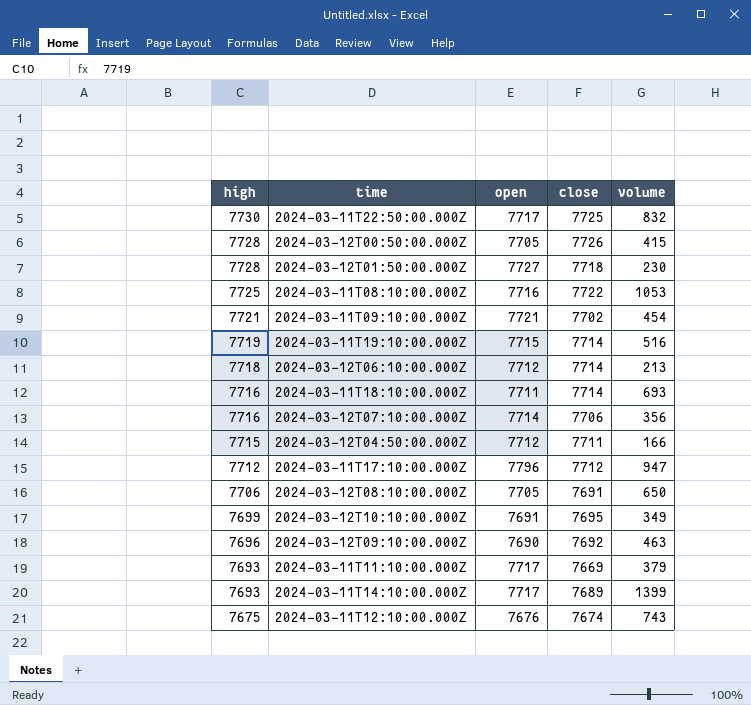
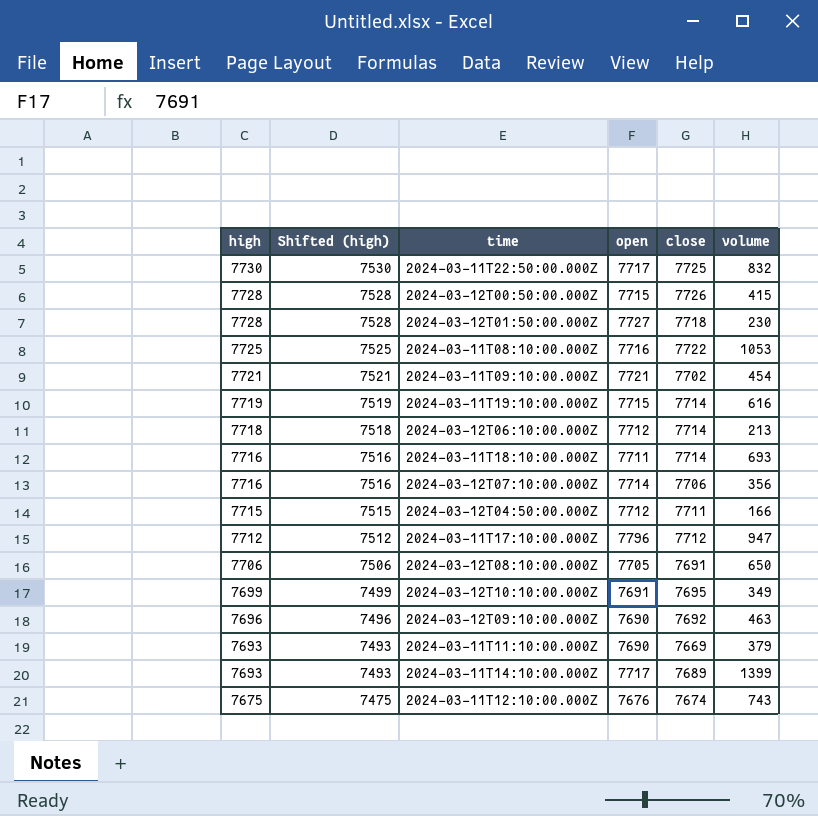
column Shifted (high) | formula: none -> [high] - 200
2024-03-12T00:50:00.000Z | open: 7705 -> 7715
2024-03-11T19:10:00.000Z | volume: 516 -> 616
2024-03-11T11:10:00.000Z | open: 7717 -> 7690

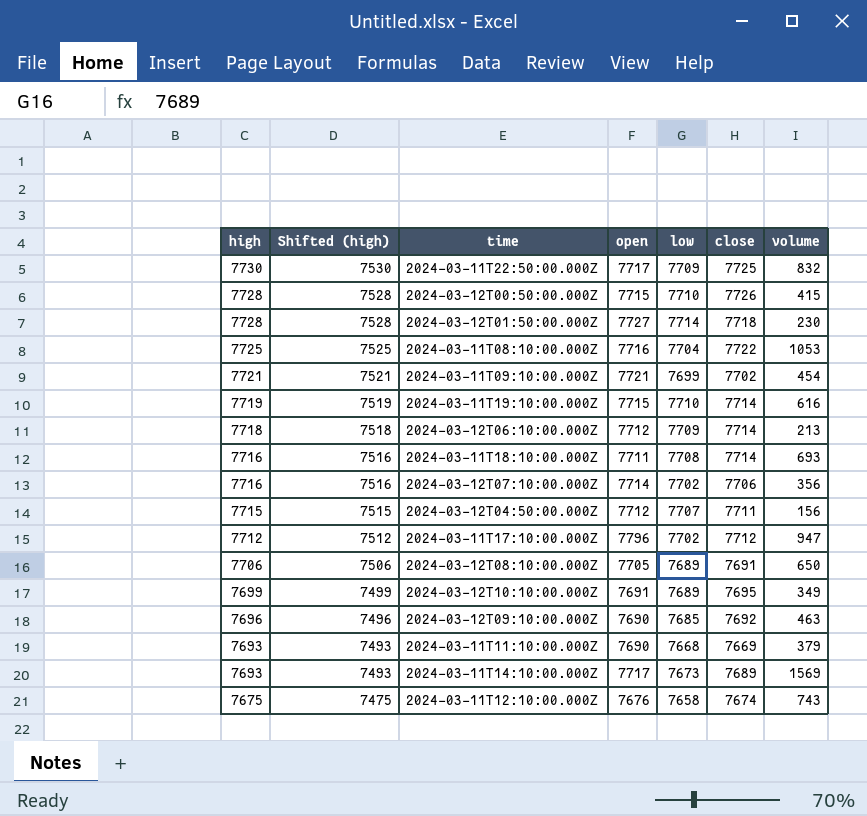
column low | position: none -> 5
2024-03-12T04:50:00.000Z | volume: 166 -> 156
2024-03-11T14:10:00.000Z | volume: 1399 -> 1569

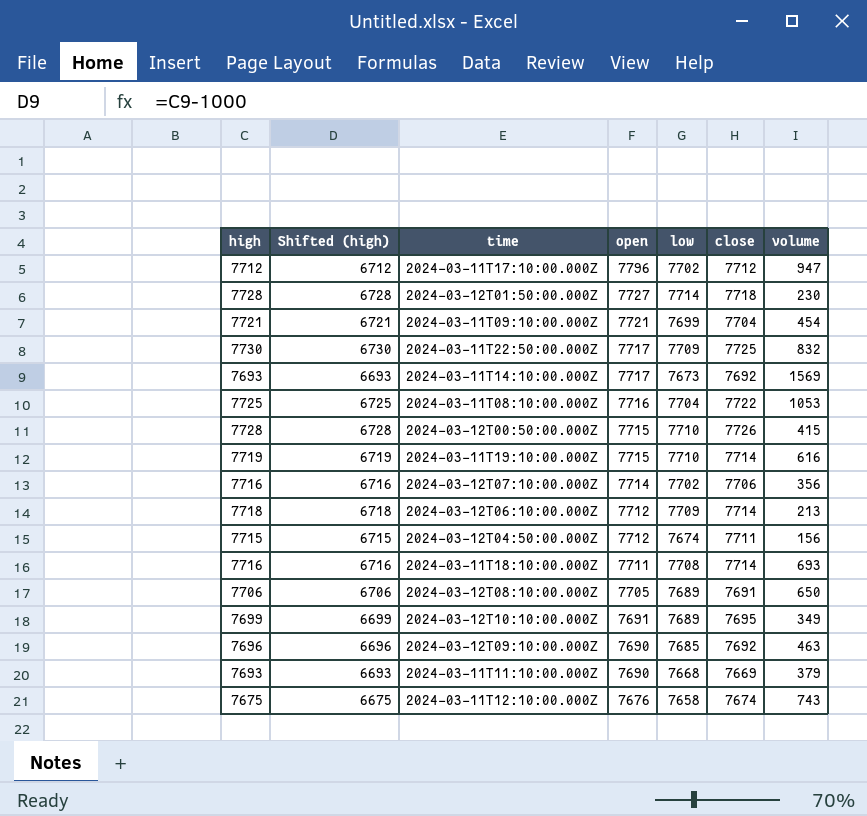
row order: high descending -> open descending
column Shifted (high) | formula: [high] - 200 -> [high] - 1000
2024-03-11T09:10:00.000Z | close: 7702 -> 7704
2024-03-11T14:10:00.000Z | close: 7689 -> 7692
2024-03-12T04:50:00.000Z | low: 7707 -> 7674

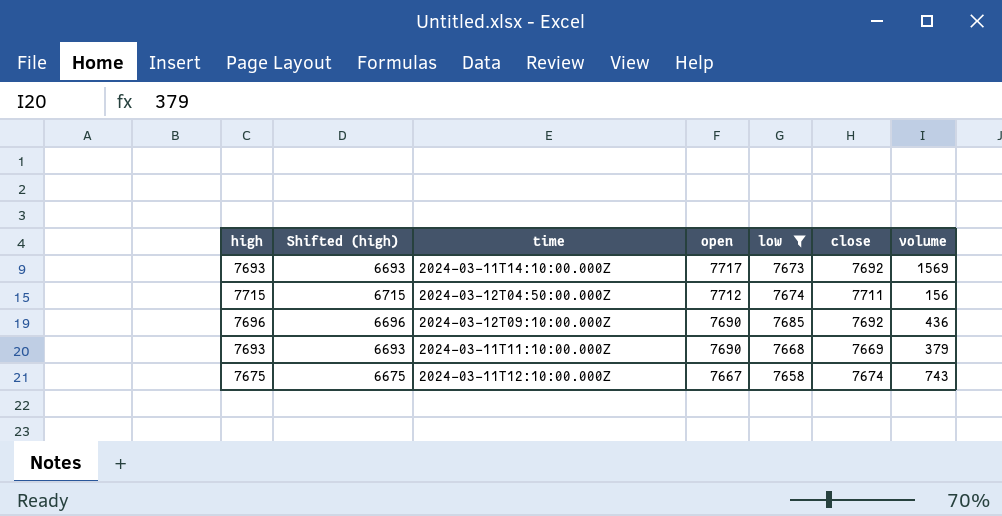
filter: none -> low <= 7685
2024-03-12T09:10:00.000Z | volume: 463 -> 436
2024-03-11T12:10:00.000Z | open: 7676 -> 7667

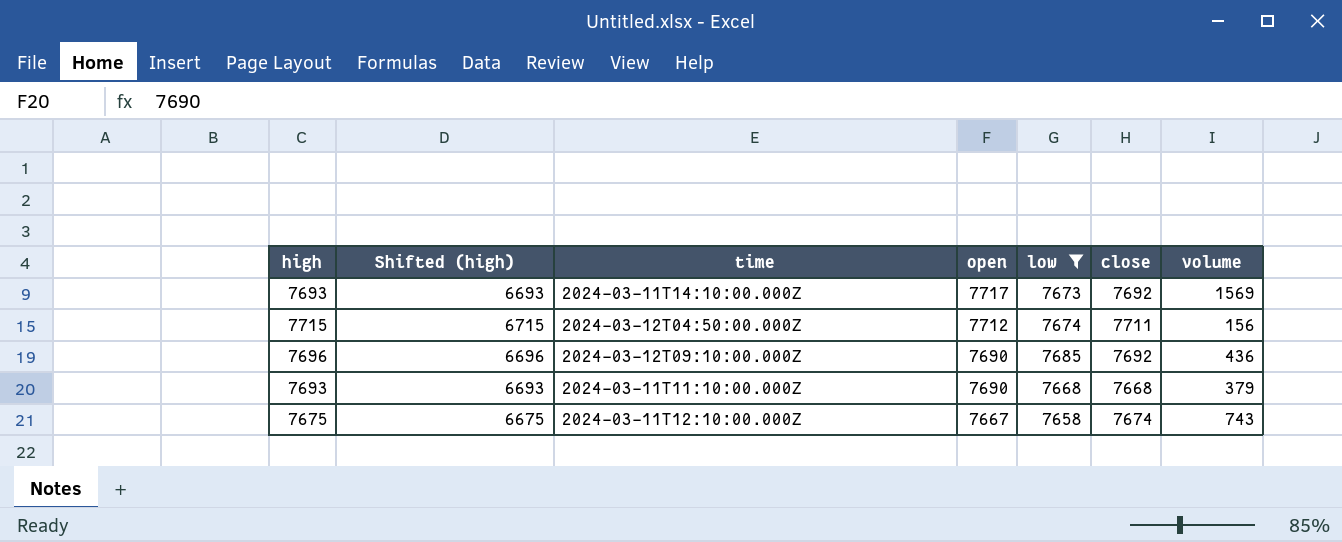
2024-03-11T11:10:00.000Z | close: 7669 -> 7668

